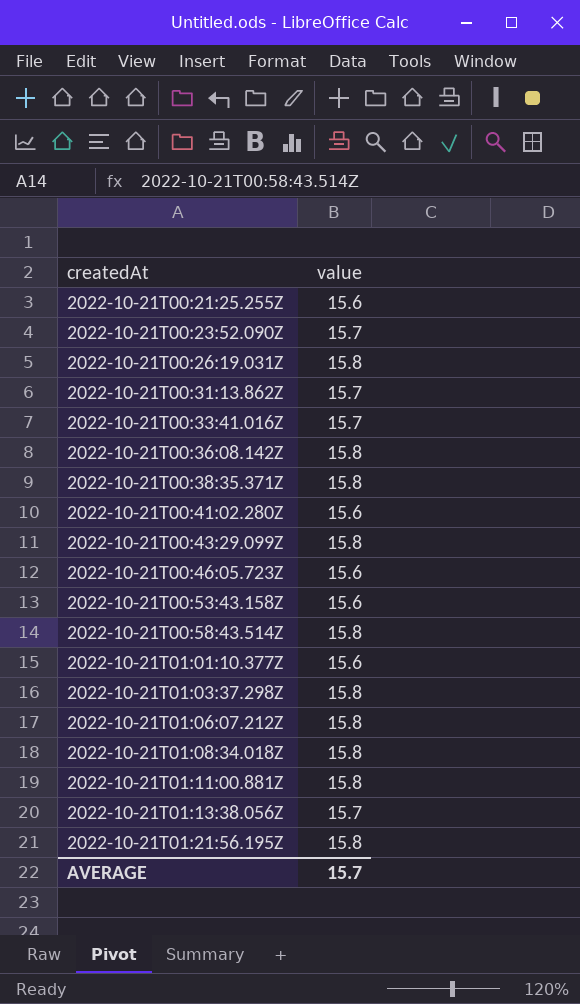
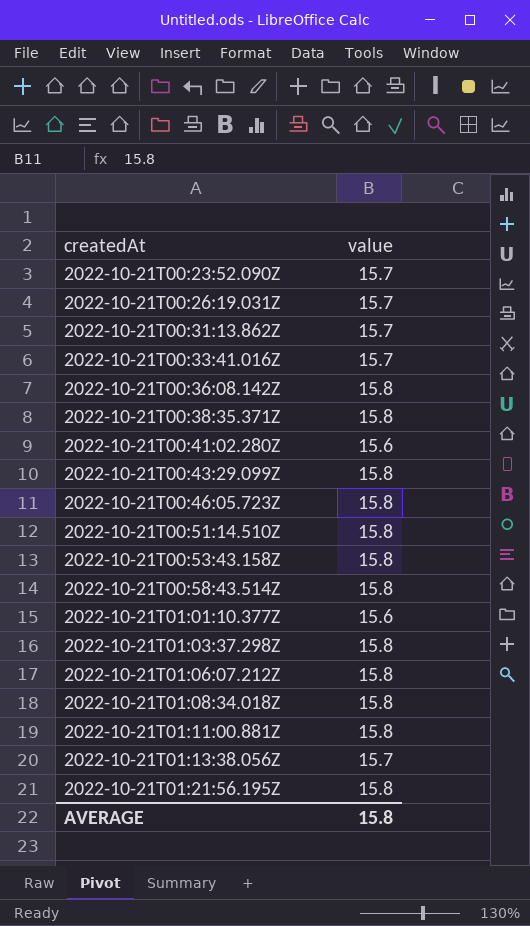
row 2022-10-21T00:21:25.255Z: 15.6 -> none
2022-10-21T00:26:19.031Z | value: 15.8 -> 15.7
2022-10-21T00:46:05.723Z | value: 15.6 -> 15.8
row 2022-10-21T00:51:14.510Z: none -> 15.8
2022-10-21T00:53:43.158Z | value: 15.6 -> 15.8
AVERAGE | value: 15.7 -> 15.8

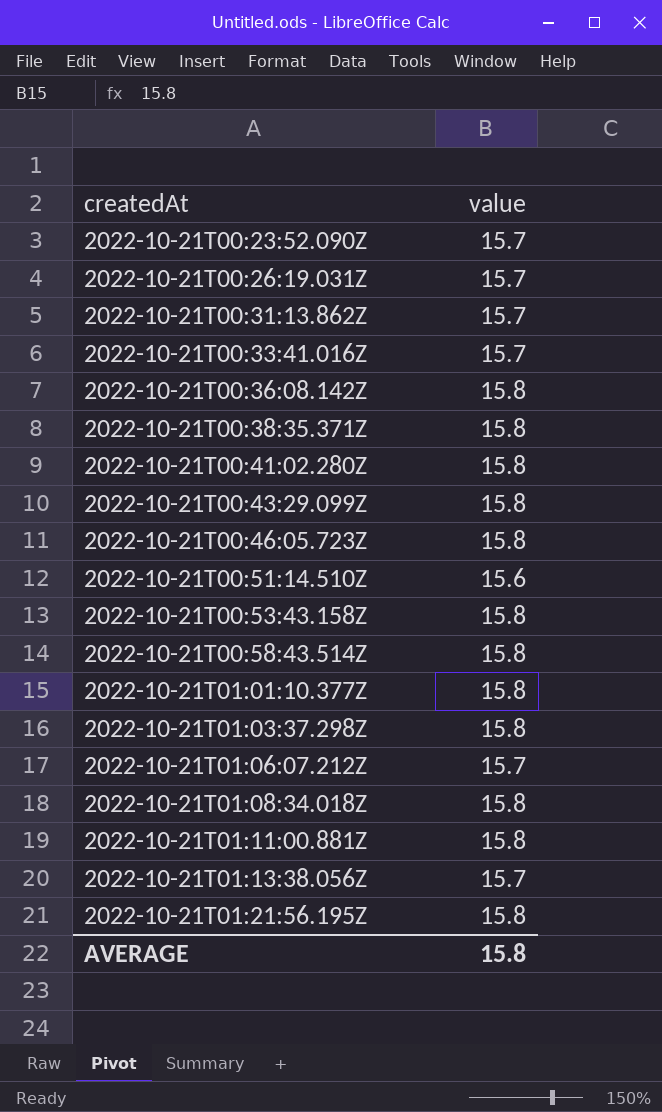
2022-10-21T00:41:02.280Z | value: 15.6 -> 15.8
2022-10-21T00:51:14.510Z | value: 15.8 -> 15.6
2022-10-21T01:01:10.377Z | value: 15.6 -> 15.8
2022-10-21T01:06:07.212Z | value: 15.8 -> 15.7

